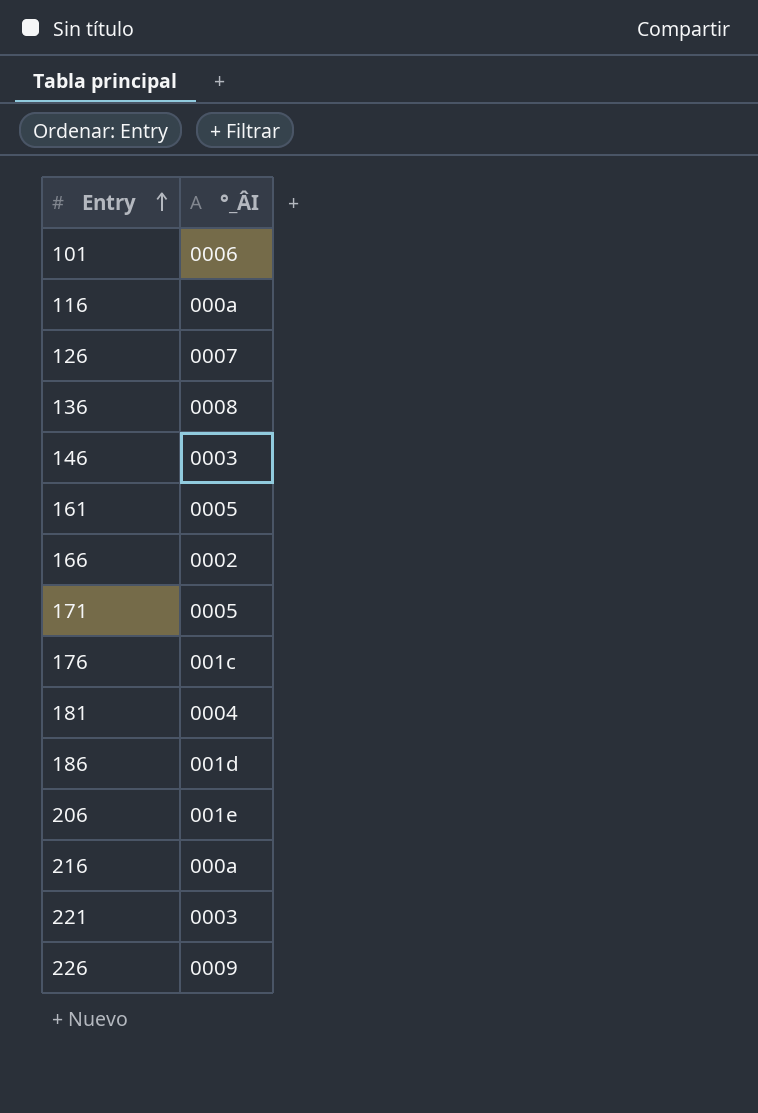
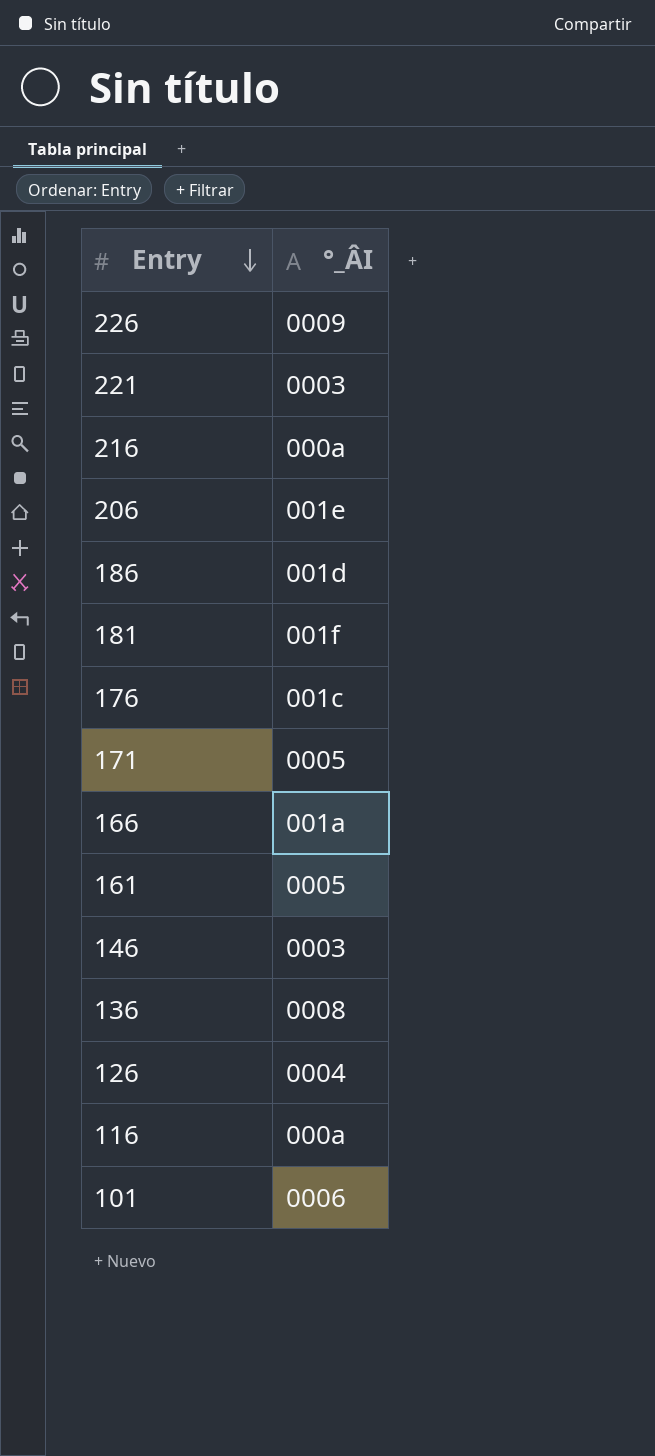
row order: Entry ascending -> Entry descending
181 | °_ÂI: 0004 -> 001f
166 | °_ÂI: 0002 -> 001a
126 | °_ÂI: 0007 -> 0004

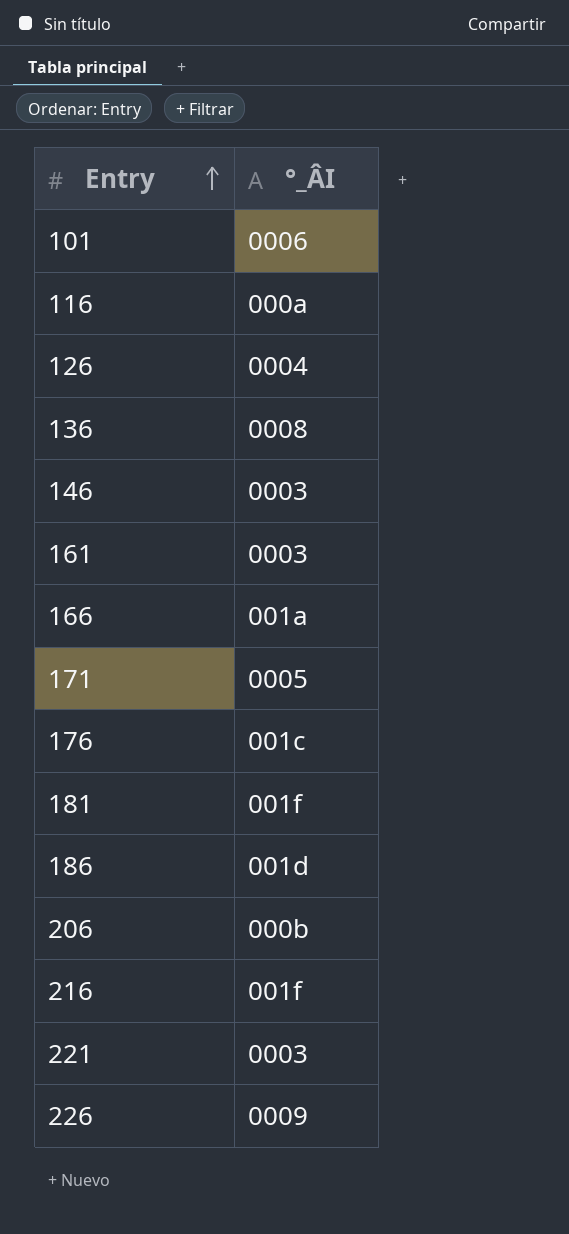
row order: Entry descending -> Entry ascending
161 | °_ÂI: 0005 -> 0003
206 | °_ÂI: 001e -> 000b
216 | °_ÂI: 000a -> 001f

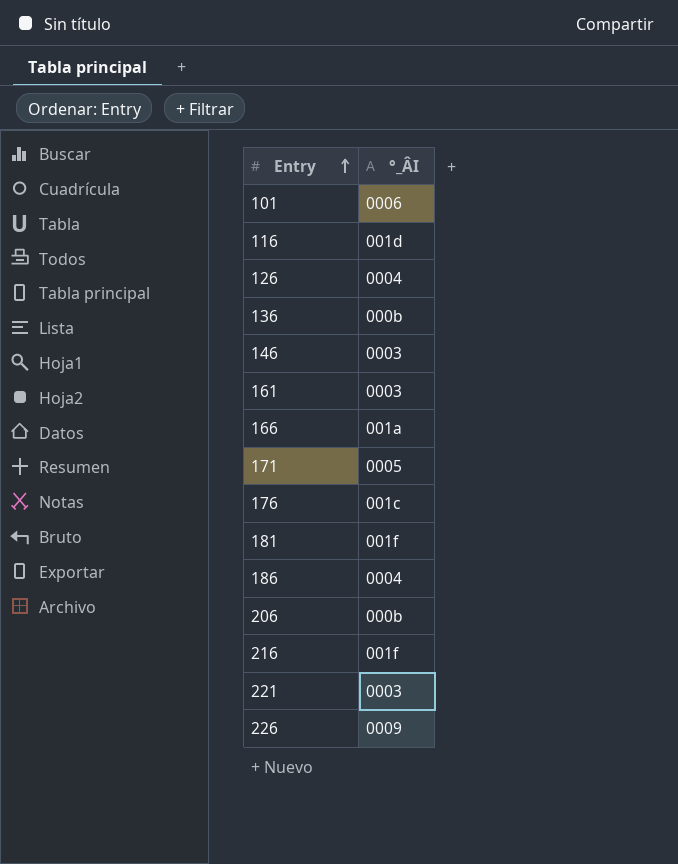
116 | °_ÂI: 000a -> 001d
136 | °_ÂI: 0008 -> 000b
186 | °_ÂI: 001d -> 0004

